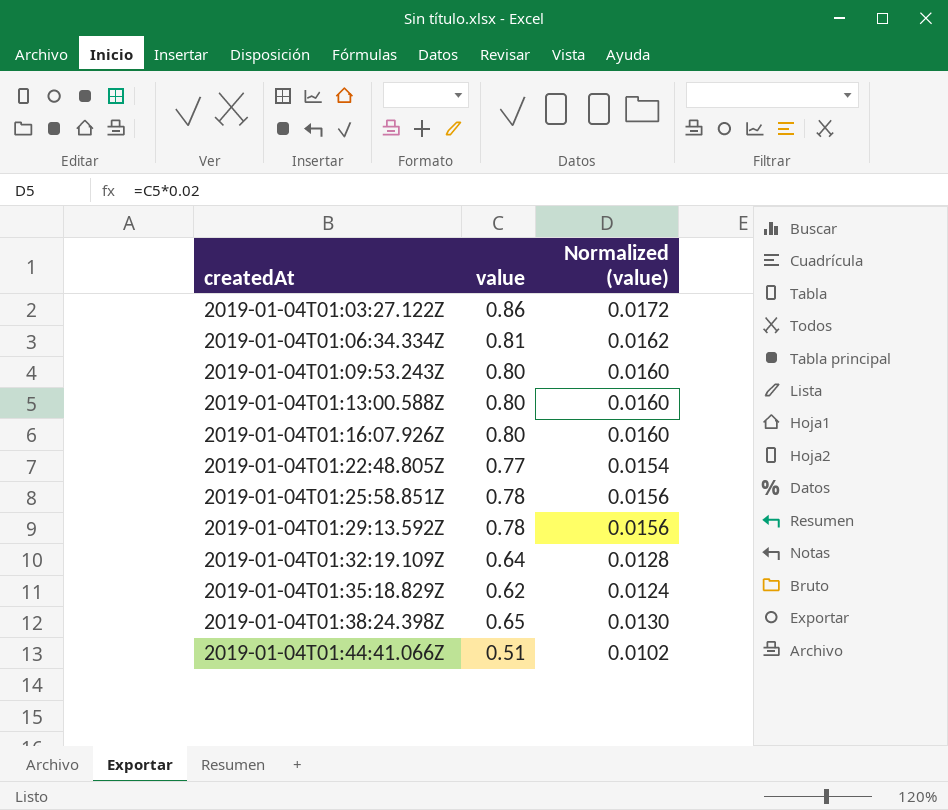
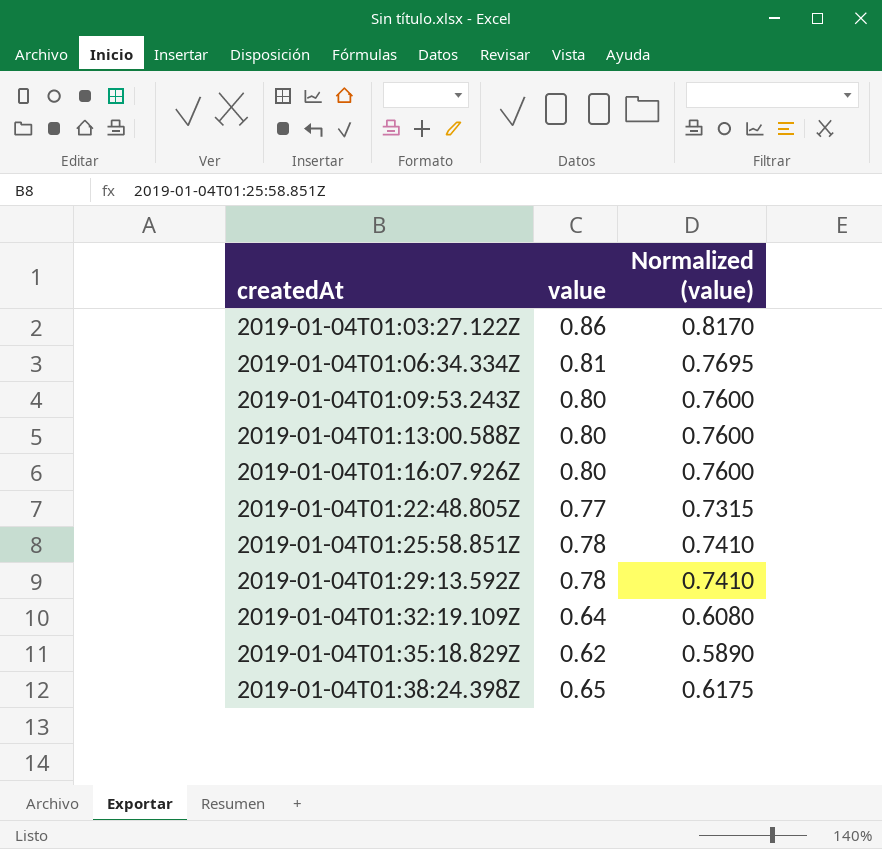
column Normalized (value) | formula: [value] * 0.02 -> [value] * 0.95
row 2019-01-04T01:44:41.066Z: 0.51 | 0.0102 -> none

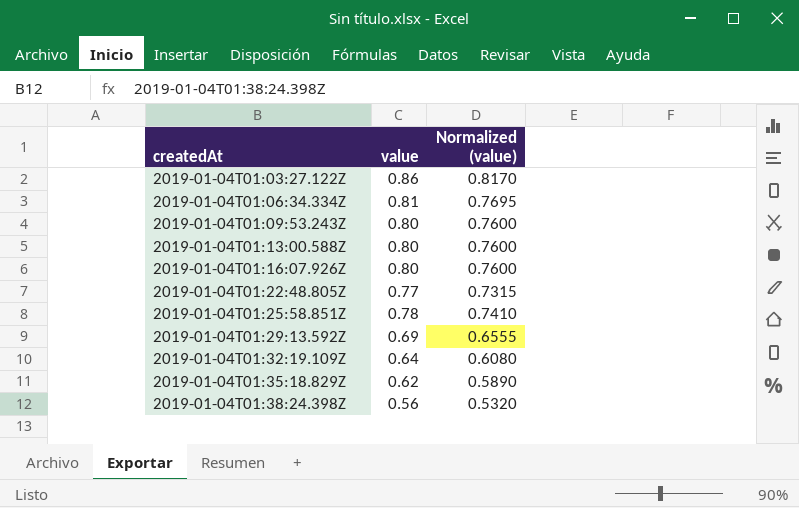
2019-01-04T01:29:13.592Z | value: 0.78 -> 0.69
2019-01-04T01:29:13.592Z | Normalized (value): 0.7410 -> 0.6555
2019-01-04T01:38:24.398Z | value: 0.65 -> 0.56
2019-01-04T01:38:24.398Z | Normalized (value): 0.6175 -> 0.5320

